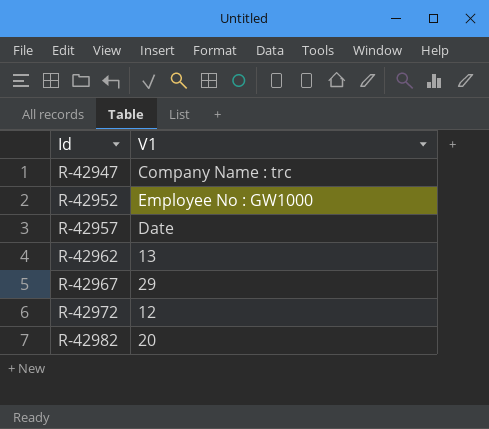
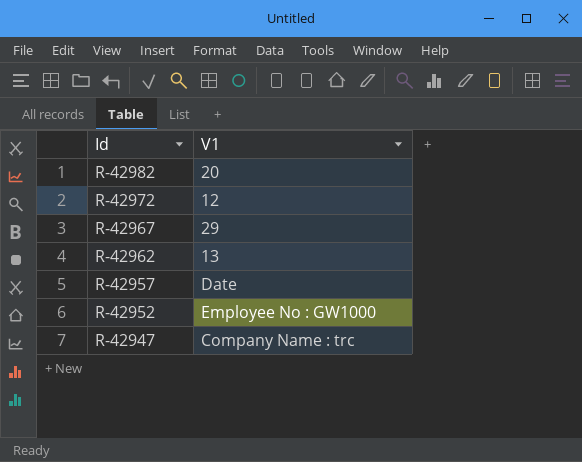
row order: Id ascending -> Id descending

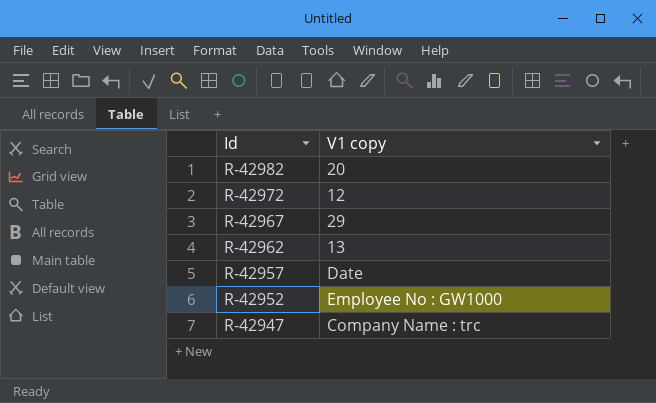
column name: V1 -> V1 copy

